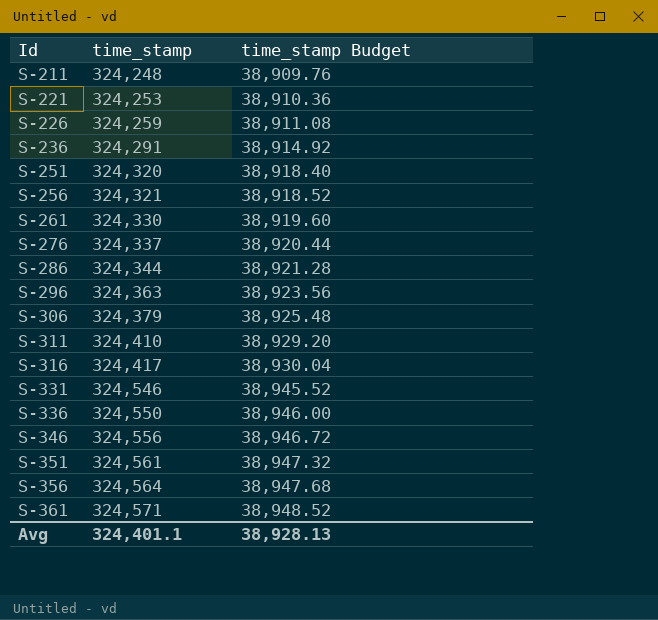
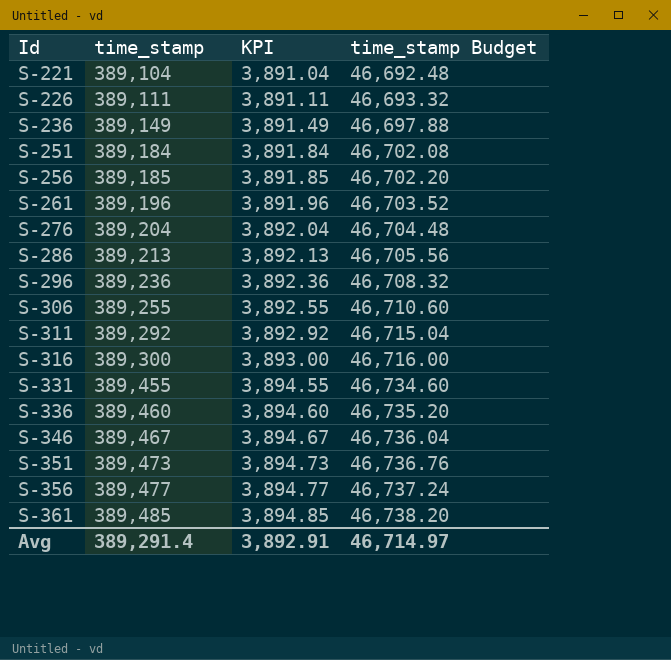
column KPI | formula: none -> [time_stamp] * 0.01
row S-211: 324,248 | 38,909.76 -> none
S-221 | time_stamp: 324,253 -> 389,104
S-221 | time_stamp Budget: 38,910.36 -> 46,692.48
S-226 | time_stamp: 324,259 -> 389,111
S-226 | time_stamp Budget: 38,911.08 -> 46,693.32
S-236 | time_stamp: 324,291 -> 389,149
S-236 | time_stamp Budget: 38,914.92 -> 46,697.88
S-251 | time_stamp: 324,320 -> 389,184
S-251 | time_stamp Budget: 38,918.40 -> 46,702.08
S-256 | time_stamp: 324,321 -> 389,185
S-256 | time_stamp Budget: 38,918.52 -> 46,702.20
S-261 | time_stamp: 324,330 -> 389,196
S-261 | time_stamp Budget: 38,919.60 -> 46,703.52
S-276 | time_stamp: 324,337 -> 389,204
S-276 | time_stamp Budget: 38,920.44 -> 46,704.48
S-286 | time_stamp: 324,344 -> 389,213
S-286 | time_stamp Budget: 38,921.28 -> 46,705.56
S-296 | time_stamp: 324,363 -> 389,236
S-296 | time_stamp Budget: 38,923.56 -> 46,708.32
S-306 | time_stamp: 324,379 -> 389,255
S-306 | time_stamp Budget: 38,925.48 -> 46,710.60
S-311 | time_stamp: 324,410 -> 389,292
S-311 | time_stamp Budget: 38,929.20 -> 46,715.04
S-316 | time_stamp: 324,417 -> 389,300
S-316 | time_stamp Budget: 38,930.04 -> 46,716.00
S-331 | time_stamp: 324,546 -> 389,455
S-331 | time_stamp Budget: 38,945.52 -> 46,734.60
S-336 | time_stamp: 324,550 -> 389,460
S-336 | time_stamp Budget: 38,946.00 -> 46,735.20
S-346 | time_stamp: 324,556 -> 389,467
S-346 | time_stamp Budget: 38,946.72 -> 46,736.04
S-351 | time_stamp: 324,561 -> 389,473
S-351 | time_stamp Budget: 38,947.32 -> 46,736.76
S-356 | time_stamp: 324,564 -> 389,477
S-356 | time_stamp Budget: 38,947.68 -> 46,737.24
S-361 | time_stamp: 324,571 -> 389,485
S-361 | time_stamp Budget: 38,948.52 -> 46,738.20
Avg | time_stamp: 324,401.1 -> 389,291.4
Avg | time_stamp Budget: 38,928.13 -> 46,714.97

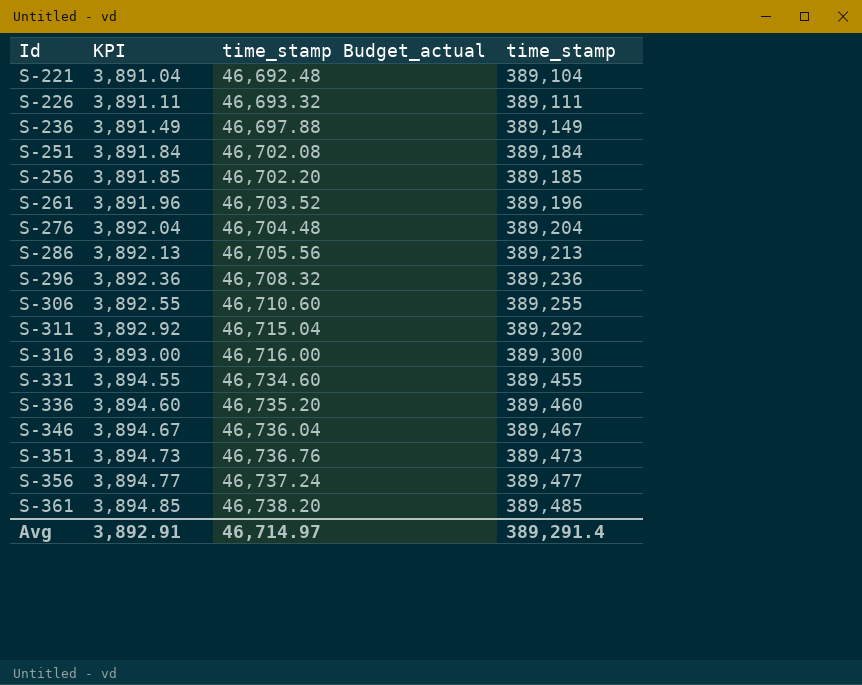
column name: time_stamp Budget -> time_stamp Budget_actual
column time_stamp | position: 2 -> 4

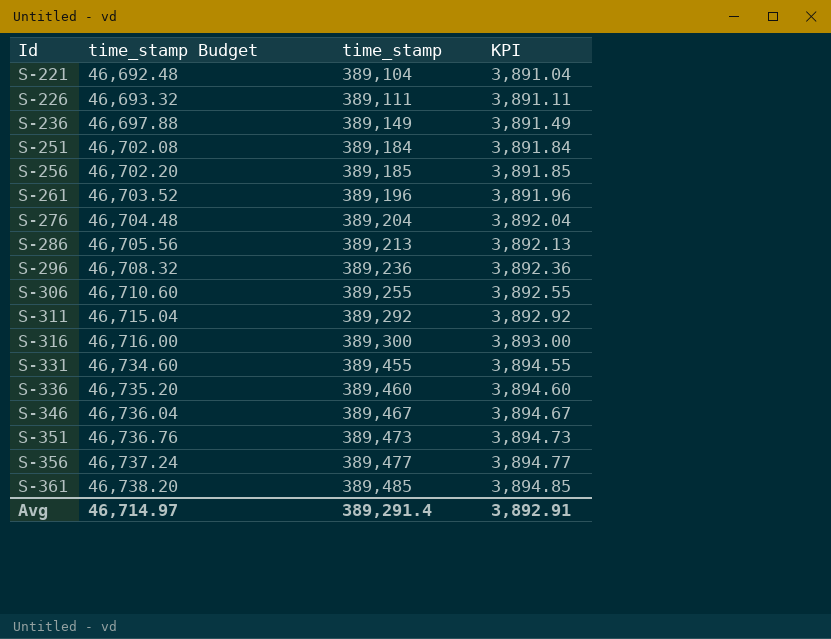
column name: time_stamp Budget_actual -> time_stamp Budget
column KPI | position: 2 -> 4

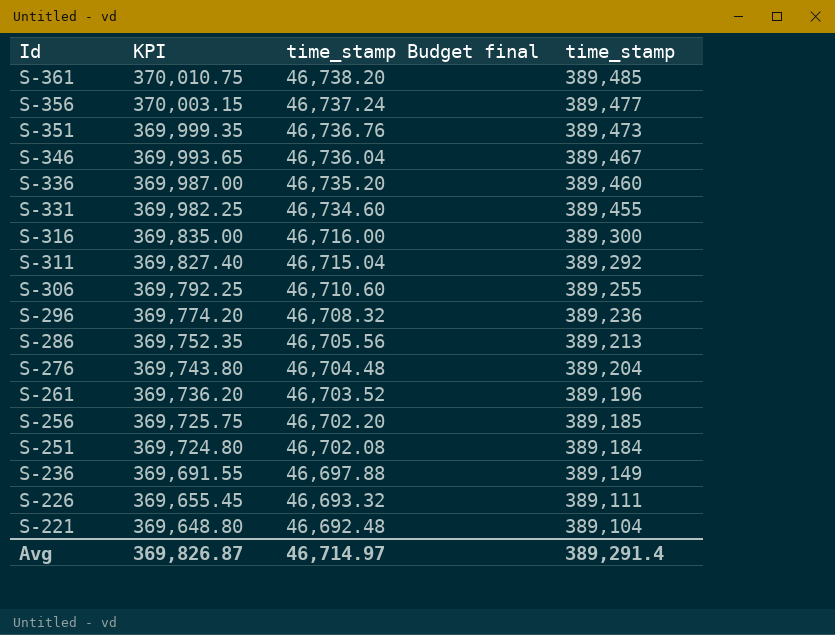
row order: Id ascending -> Id descending
column KPI | formula: [time_stamp] * 0.01 -> [time_stamp] * 0.95
column KPI | position: 4 -> 2
column name: time_stamp Budget -> time_stamp Budget final
Avg | KPI: 3,892.91 -> 369,826.87

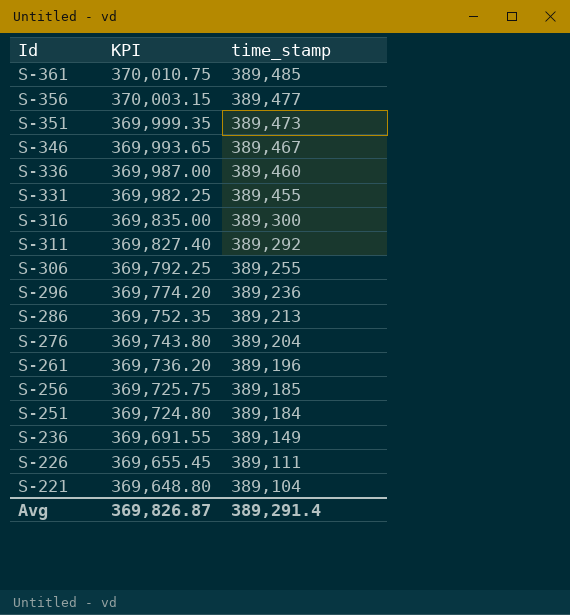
column time_stamp Budget final | formula: [time_stamp] * 0.12 -> none

